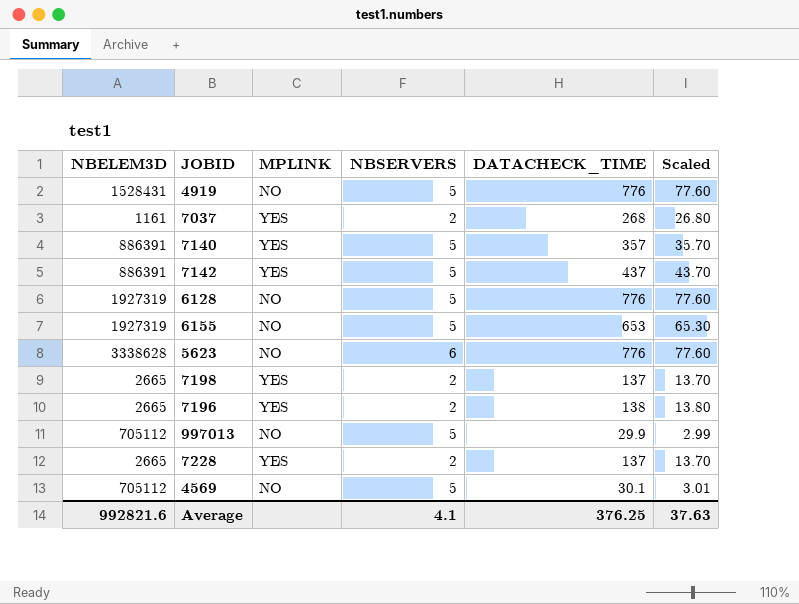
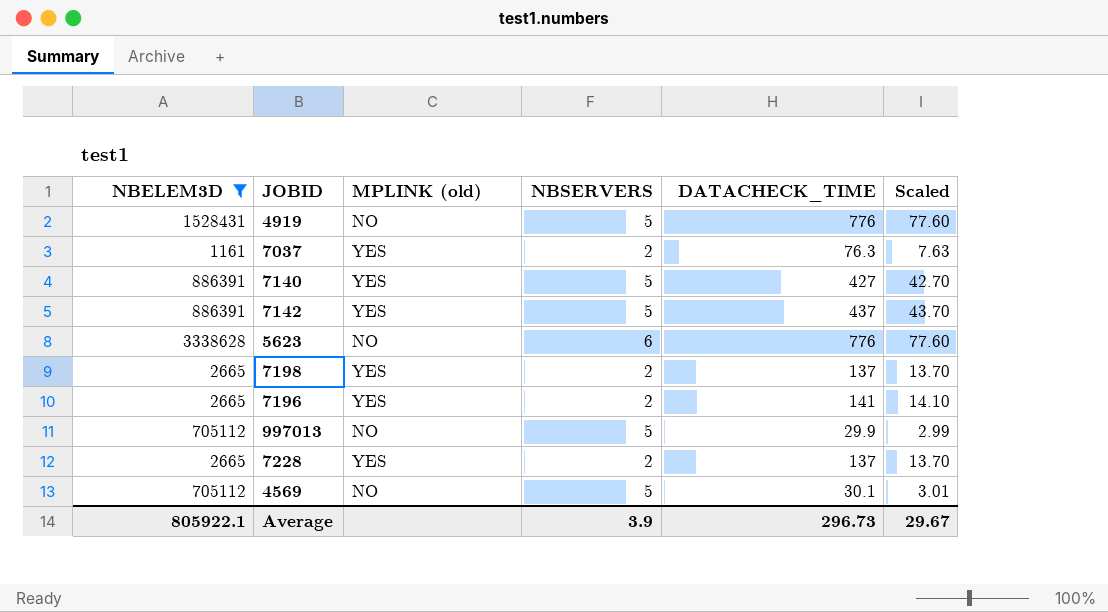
filter: none -> NBELEM3D != 1927319
column name: MPLINK -> MPLINK (old)
7037 | DATACHECK_TIME: 268 -> 76.3
7037 | Scaled: 26.80 -> 7.63
7140 | DATACHECK_TIME: 357 -> 427
7140 | Scaled: 35.70 -> 42.70
7196 | DATACHECK_TIME: 138 -> 141
7196 | Scaled: 13.80 -> 14.10
Average | NBELEM3D: 992821.6 -> 805922.1
Average | NBSERVERS: 4.1 -> 3.9
Average | DATACHECK_TIME: 376.25 -> 296.73
Average | Scaled: 37.63 -> 29.67

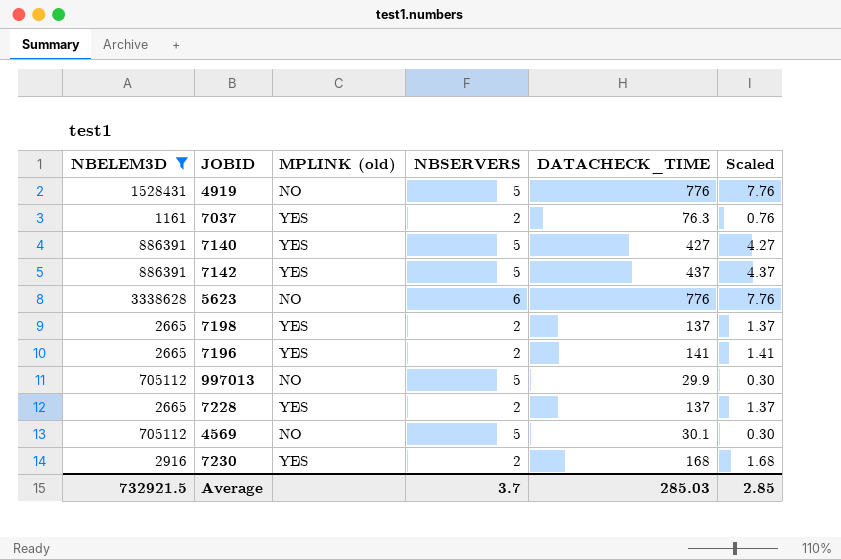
column Scaled | formula: [DATACHECK_TIME] * 0.1 -> [DATACHECK_TIME] * 0.01
row 7230: none -> 2916 | YES | 2 | 168 | 1.68
Average | NBELEM3D: 805922.1 -> 732921.5
Average | NBSERVERS: 3.9 -> 3.7
Average | DATACHECK_TIME: 296.73 -> 285.03
Average | Scaled: 29.67 -> 2.85

